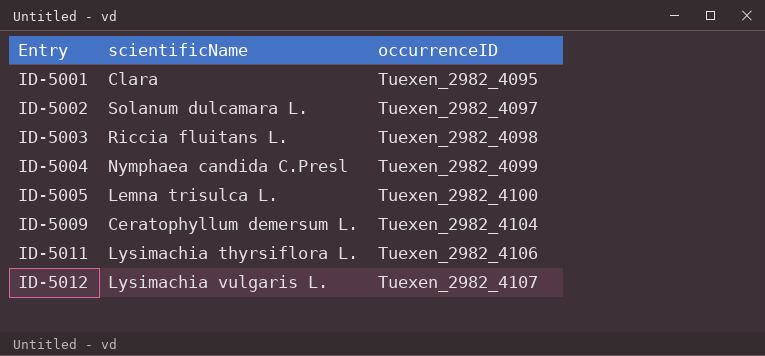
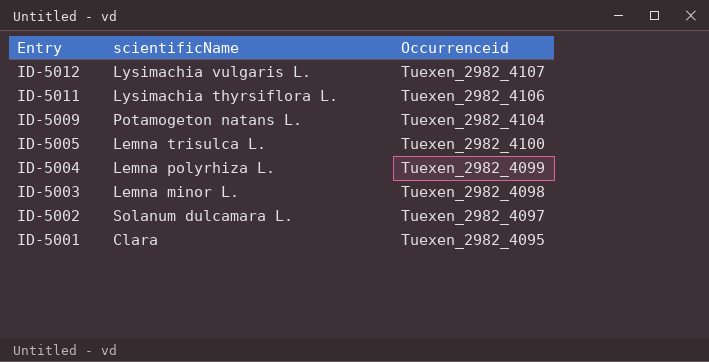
row order: Entry ascending -> Entry descending
column name: occurrenceID -> Occurrenceid
ID-5009 | scientificName: Ceratophyllum demersum L. -> Potamogeton natans L.
ID-5004 | scientificName: Nymphaea candida C.Presl -> Lemna polyrhiza L.
ID-5003 | scientificName: Riccia fluitans L. -> Lemna minor L.

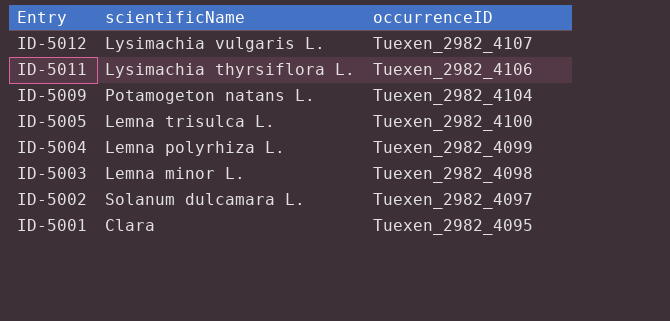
column name: Occurrenceid -> occurrenceID

